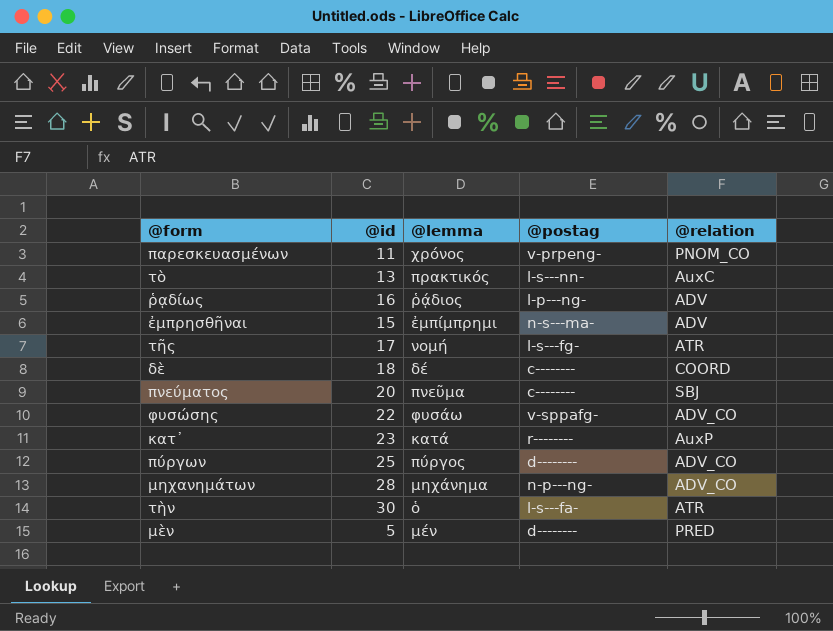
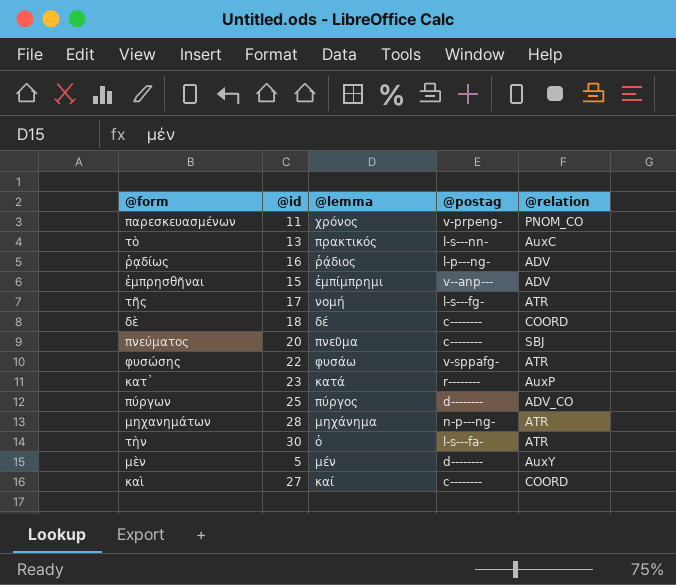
ἐμπρησθῆναι | @postag: n-s---ma- -> v--anp---
φυσώσης | @relation: ADV_CO -> ATR
μηχανημάτων | @relation: ADV_CO -> ATR
μὲν | @relation: PRED -> AuxY
row καὶ: none -> 27 | καί | c-------- | COORD

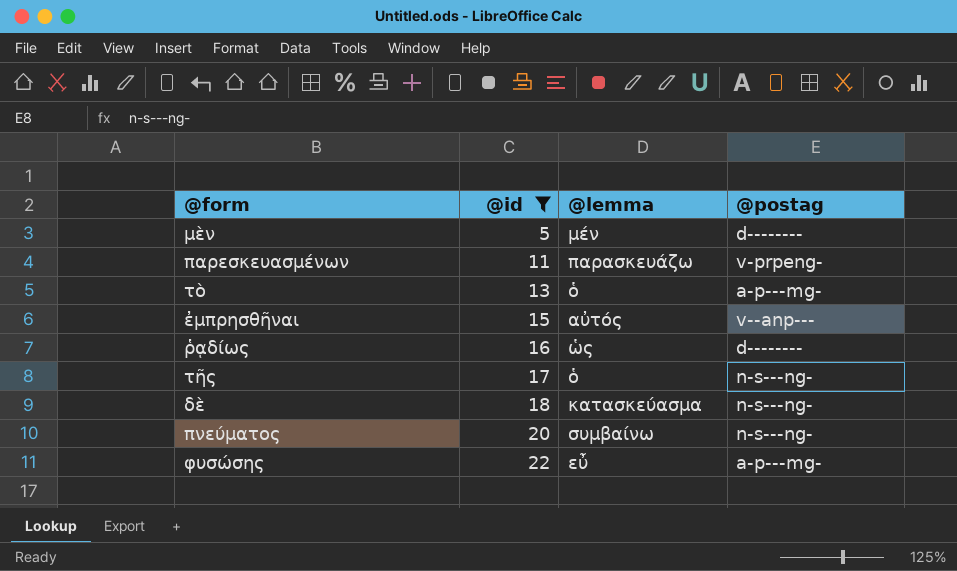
filter: none -> @id <= 22
row order: none -> @id ascending
column @relation | position: 5 -> none
παρεσκευασμένων | @lemma: χρόνος -> παρασκευάζω
τὸ | @lemma: πρακτικός -> ὁ
τὸ | @postag: l-s---nn- -> a-p---mg-
ἐμπρησθῆναι | @lemma: ἐμπίμπρημι -> αὐτός
ῥᾳδίως | @lemma: ῥᾴδιος -> ὡς
ῥᾳδίως | @postag: l-p---ng- -> d--------
τῆς | @lemma: νομή -> ὁ
τῆς | @postag: l-s---fg- -> n-s---ng-
δὲ | @lemma: δέ -> κατασκεύασμα
δὲ | @postag: c-------- -> n-s---ng-
πνεύματος | @lemma: πνεῦμα -> συμβαίνω
πνεύματος | @postag: c-------- -> n-s---ng-
φυσώσης | @lemma: φυσάω -> εὖ
φυσώσης | @postag: v-sppafg- -> a-p---mg-

